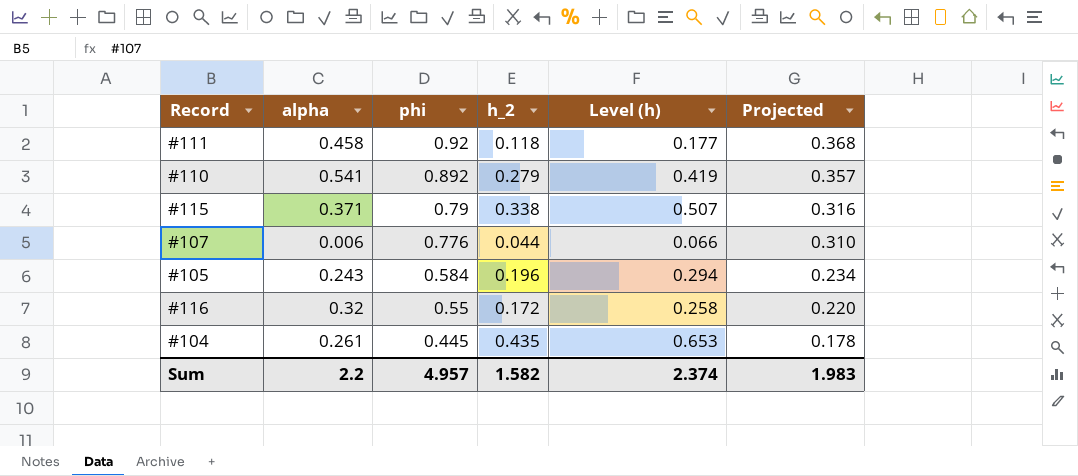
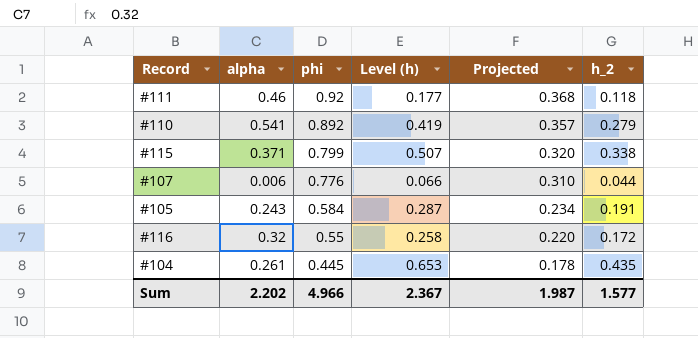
column h_2 | position: 4 -> 6
#111 | alpha: 0.458 -> 0.46
#115 | phi: 0.79 -> 0.799
#115 | Projected: 0.316 -> 0.320
#105 | Level (h): 0.294 -> 0.287
#105 | h_2: 0.196 -> 0.191
Sum | alpha: 2.2 -> 2.202
Sum | phi: 4.957 -> 4.966
Sum | Level (h): 2.374 -> 2.367
Sum | Projected: 1.983 -> 1.987
Sum | h_2: 1.582 -> 1.577

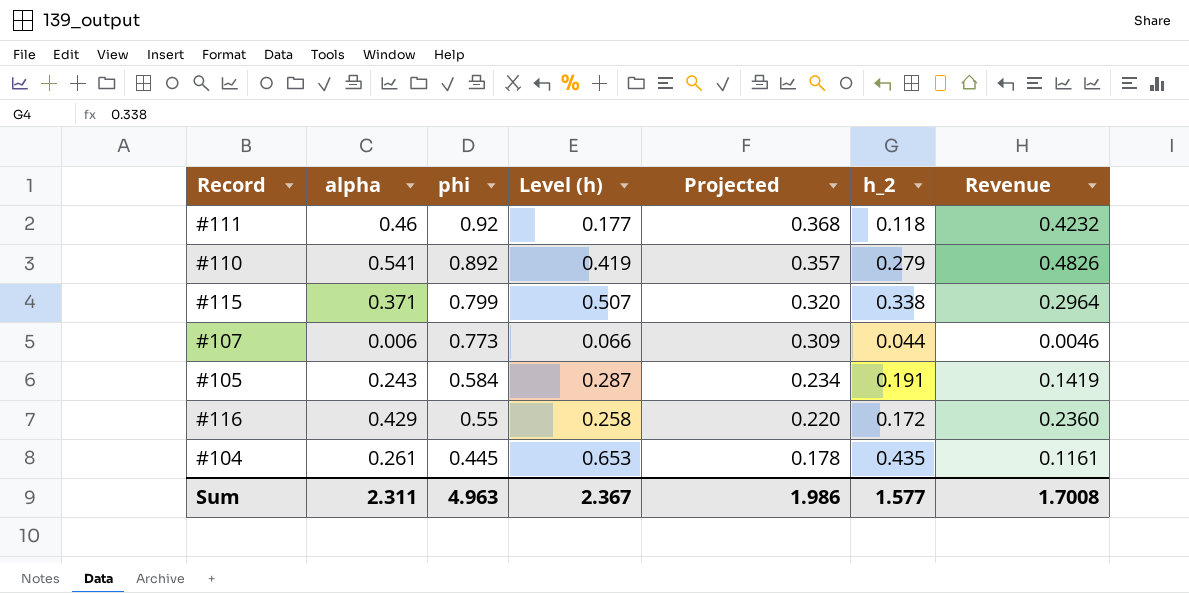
column Revenue | formula: none -> [alpha] * [phi]
#107 | phi: 0.776 -> 0.773
#107 | Projected: 0.310 -> 0.309
#116 | alpha: 0.32 -> 0.429
Sum | alpha: 2.202 -> 2.311
Sum | phi: 4.966 -> 4.963
Sum | Projected: 1.987 -> 1.986

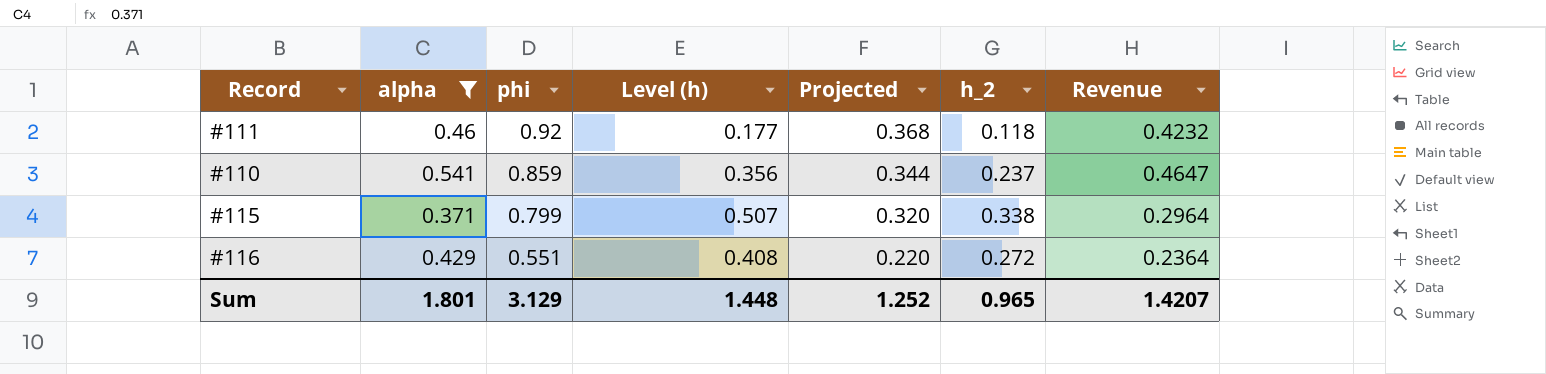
filter: none -> alpha >= 0.371
#110 | phi: 0.892 -> 0.859
#110 | Level (h): 0.419 -> 0.356
#110 | Projected: 0.357 -> 0.344
#110 | h_2: 0.279 -> 0.237
#110 | Revenue: 0.4826 -> 0.4647
#116 | phi: 0.55 -> 0.551
#116 | Level (h): 0.258 -> 0.408
#116 | h_2: 0.172 -> 0.272
#116 | Revenue: 0.2360 -> 0.2364
Sum | alpha: 2.311 -> 1.801
Sum | phi: 4.963 -> 3.129
Sum | Level (h): 2.367 -> 1.448
Sum | Projected: 1.986 -> 1.252
Sum | h_2: 1.577 -> 0.965
Sum | Revenue: 1.7008 -> 1.4207

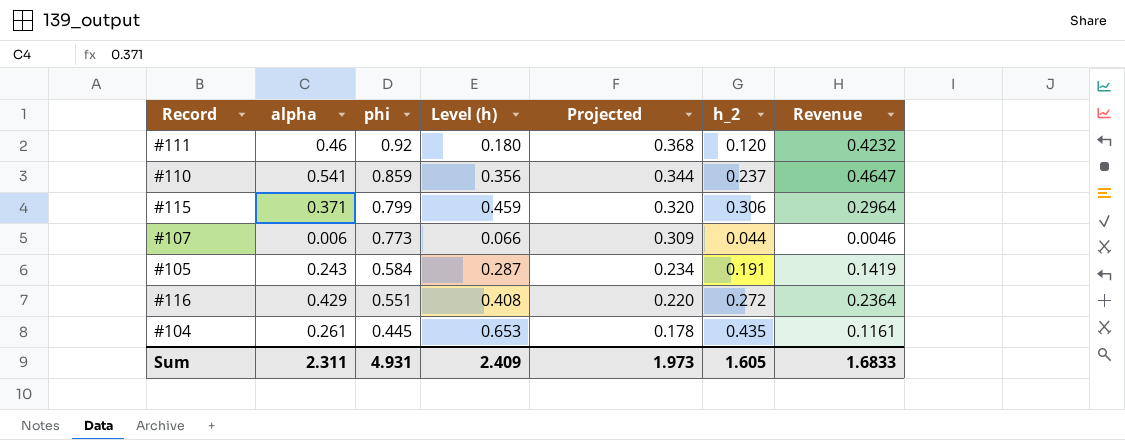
filter: alpha >= 0.371 -> none
#111 | Level (h): 0.177 -> 0.180
#111 | h_2: 0.118 -> 0.120
#115 | Level (h): 0.507 -> 0.459
#115 | h_2: 0.338 -> 0.306
Sum | alpha: 1.801 -> 2.311
Sum | phi: 3.129 -> 4.931
Sum | Level (h): 1.448 -> 2.409
Sum | Projected: 1.252 -> 1.973
Sum | h_2: 0.965 -> 1.605
Sum | Revenue: 1.4207 -> 1.6833

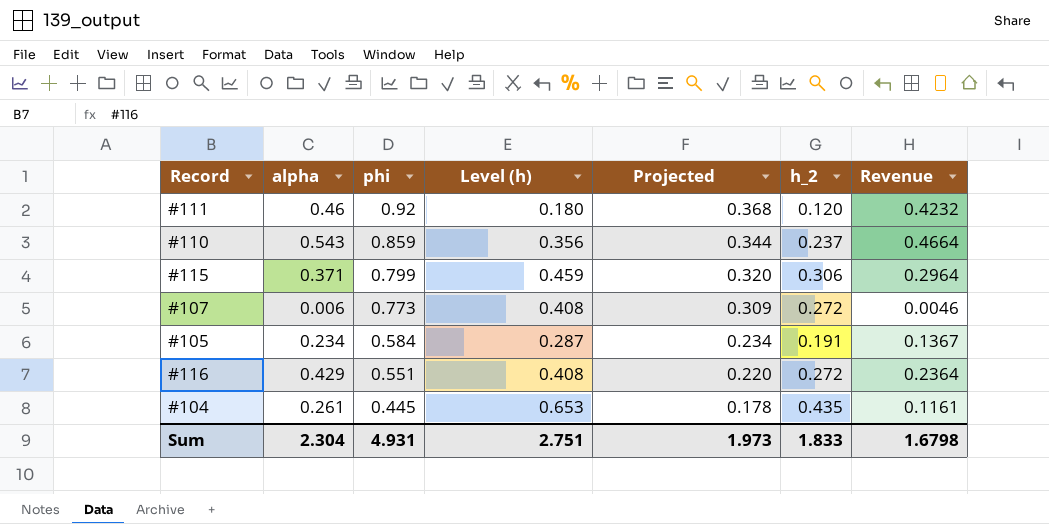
#110 | alpha: 0.541 -> 0.543
#110 | Revenue: 0.4647 -> 0.4664
#107 | Level (h): 0.066 -> 0.408
#107 | h_2: 0.044 -> 0.272
#105 | alpha: 0.243 -> 0.234
#105 | Revenue: 0.1419 -> 0.1367
Sum | alpha: 2.311 -> 2.304
Sum | Level (h): 2.409 -> 2.751
Sum | h_2: 1.605 -> 1.833
Sum | Revenue: 1.6833 -> 1.6798

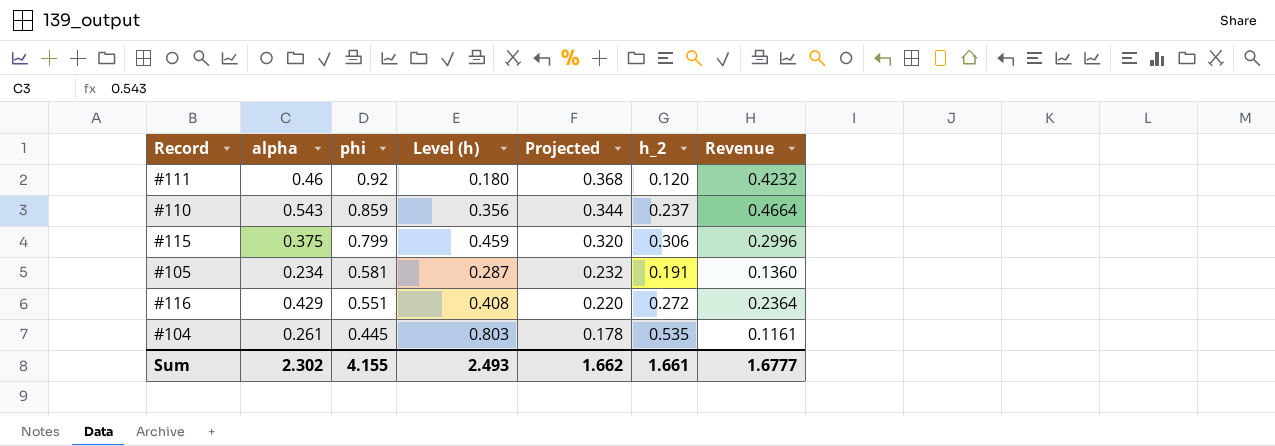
row #107: 0.006 | 0.773 | 0.408 | 0.309 | 0.272 | 0.0046 -> none
#115 | alpha: 0.371 -> 0.375
#115 | Revenue: 0.2964 -> 0.2996
#105 | phi: 0.584 -> 0.581
#105 | Projected: 0.234 -> 0.232
#105 | Revenue: 0.1367 -> 0.1360
#104 | Level (h): 0.653 -> 0.803
#104 | h_2: 0.435 -> 0.535
Sum | alpha: 2.304 -> 2.302
Sum | phi: 4.931 -> 4.155
Sum | Level (h): 2.751 -> 2.493
Sum | Projected: 1.973 -> 1.662
Sum | h_2: 1.833 -> 1.661
Sum | Revenue: 1.6798 -> 1.6777

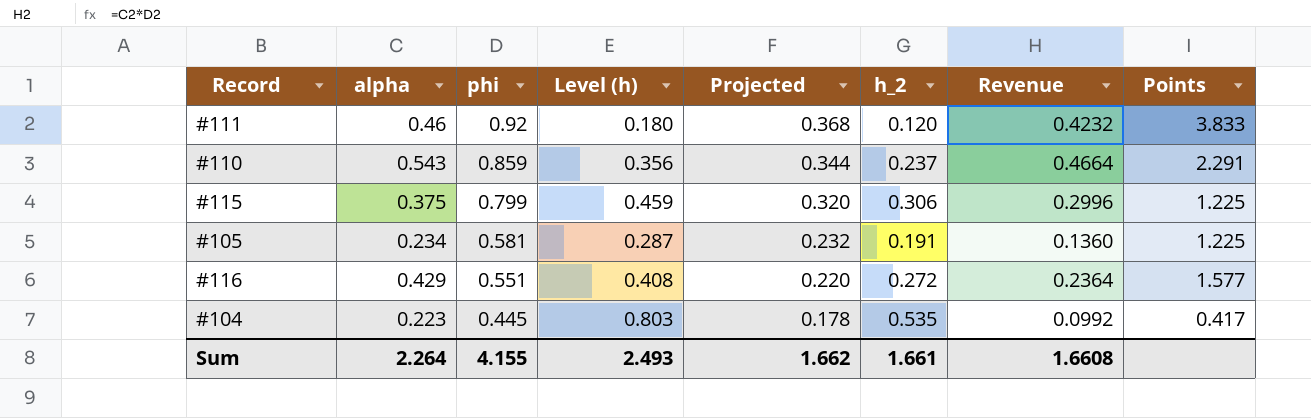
column Points | formula: none -> [alpha] / [h_2]
#104 | alpha: 0.261 -> 0.223
#104 | Revenue: 0.1161 -> 0.0992
Sum | alpha: 2.302 -> 2.264
Sum | Revenue: 1.6777 -> 1.6608

